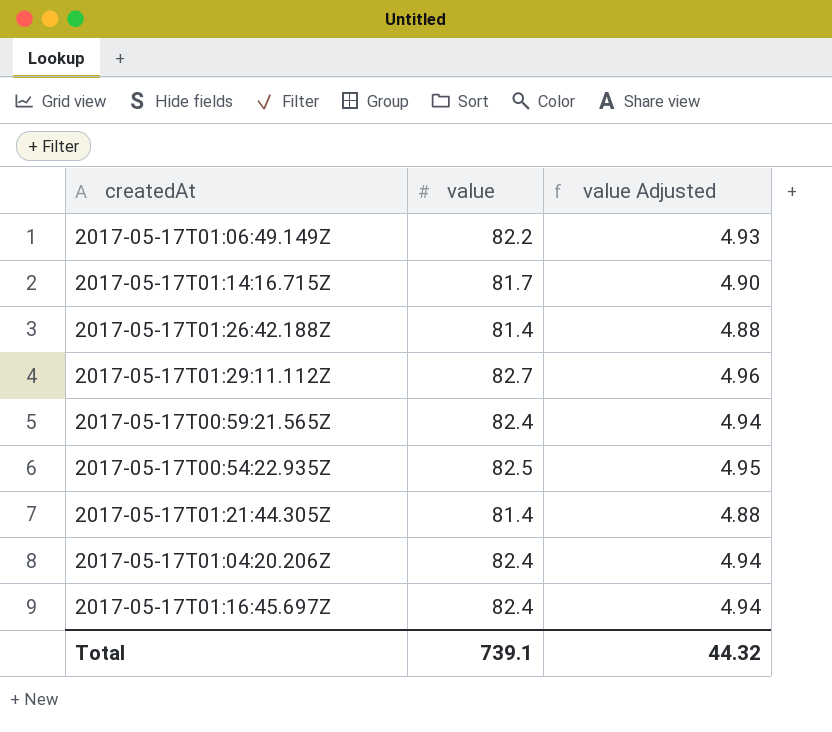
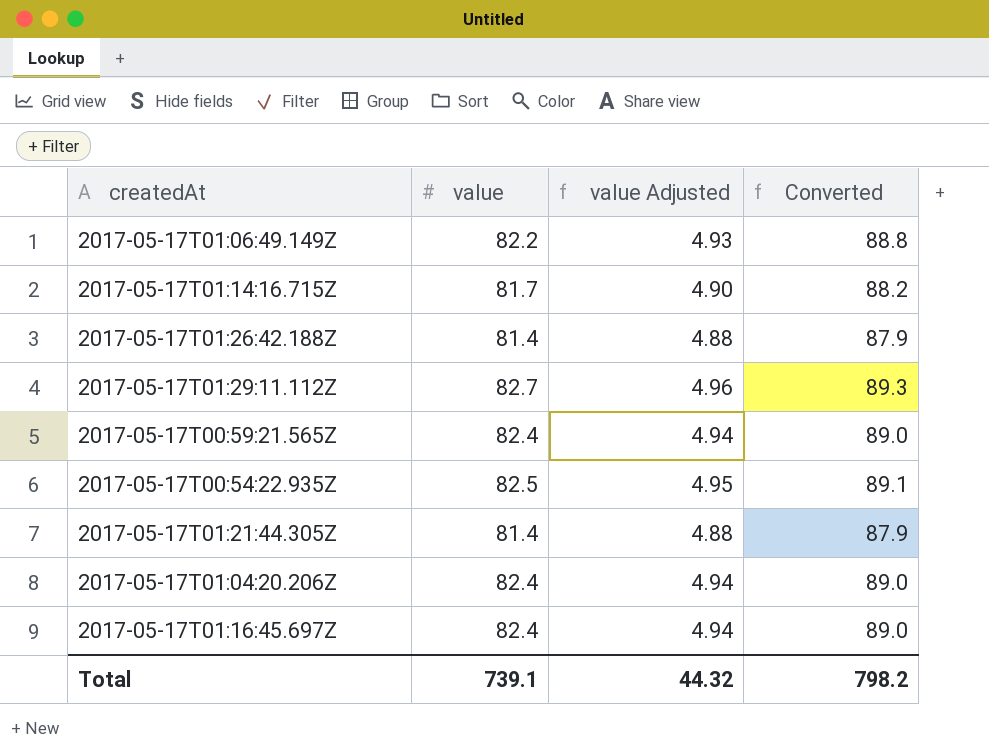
column Converted | formula: none -> [value] * 1.08

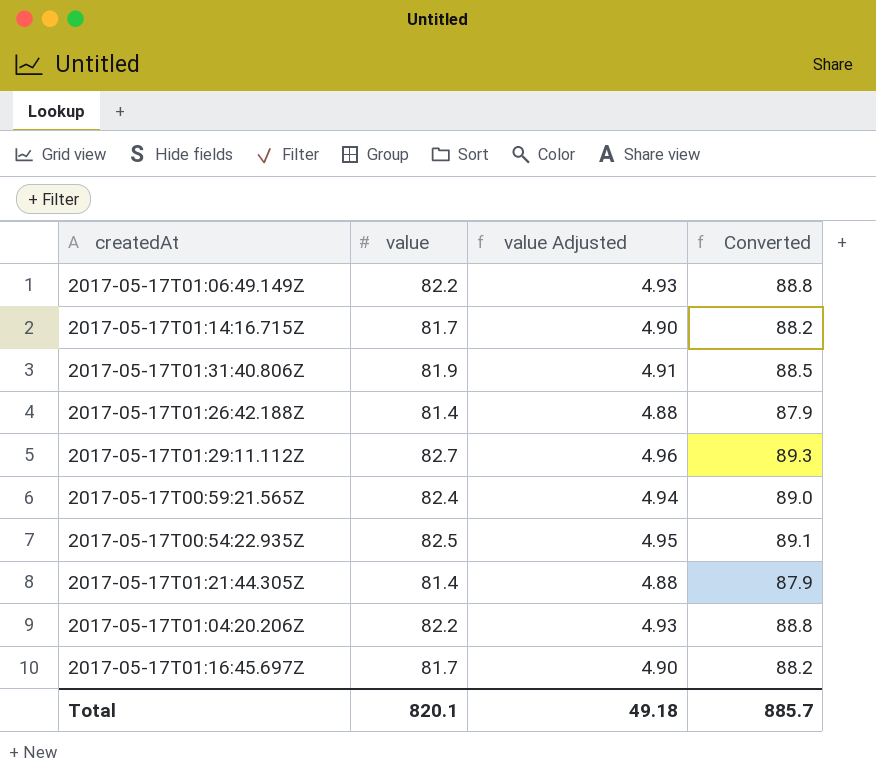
row 2017-05-17T01:31:40.806Z: none -> 81.9 | 4.91 | 88.5
2017-05-17T01:04:20.206Z | value: 82.4 -> 82.2
2017-05-17T01:04:20.206Z | value Adjusted: 4.94 -> 4.93
2017-05-17T01:04:20.206Z | Converted: 89.0 -> 88.8
2017-05-17T01:16:45.697Z | value: 82.4 -> 81.7
2017-05-17T01:16:45.697Z | value Adjusted: 4.94 -> 4.90
2017-05-17T01:16:45.697Z | Converted: 89.0 -> 88.2
Total | value: 739.1 -> 820.1
Total | value Adjusted: 44.32 -> 49.18
Total | Converted: 798.2 -> 885.7

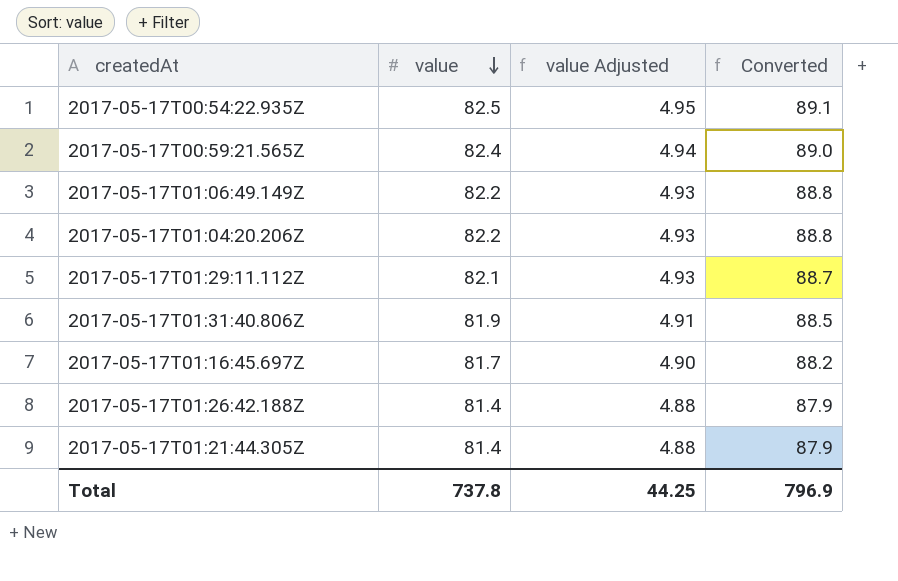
row order: none -> value descending
row 2017-05-17T01:14:16.715Z: 81.7 | 4.90 | 88.2 -> none
2017-05-17T01:29:11.112Z | value: 82.7 -> 82.1
2017-05-17T01:29:11.112Z | value Adjusted: 4.96 -> 4.93
2017-05-17T01:29:11.112Z | Converted: 89.3 -> 88.7
Total | value: 820.1 -> 737.8
Total | value Adjusted: 49.18 -> 44.25
Total | Converted: 885.7 -> 796.9

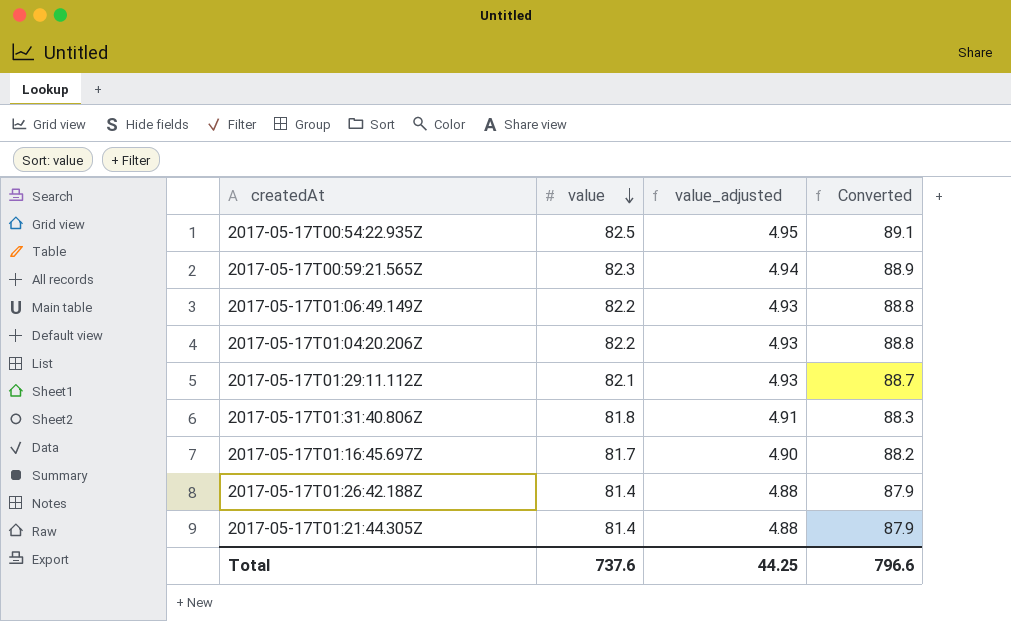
column name: value Adjusted -> value_adjusted
2017-05-17T00:59:21.565Z | value: 82.4 -> 82.3
2017-05-17T00:59:21.565Z | Converted: 89.0 -> 88.9
2017-05-17T01:31:40.806Z | value: 81.9 -> 81.8
2017-05-17T01:31:40.806Z | Converted: 88.5 -> 88.3
Total | value: 737.8 -> 737.6
Total | Converted: 796.9 -> 796.6

